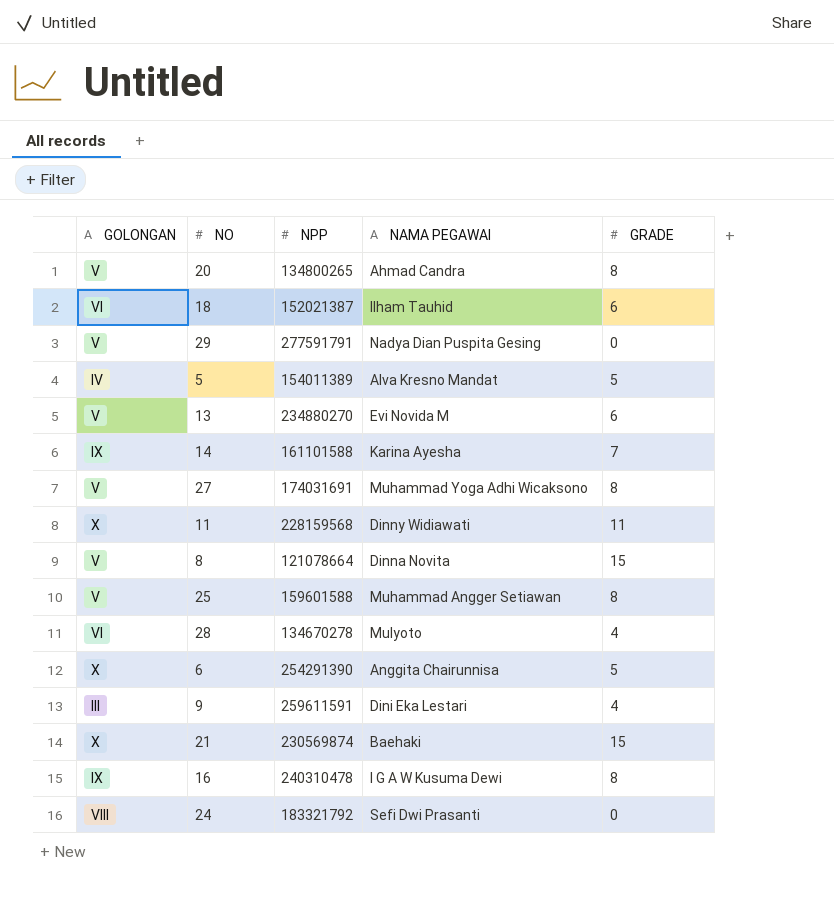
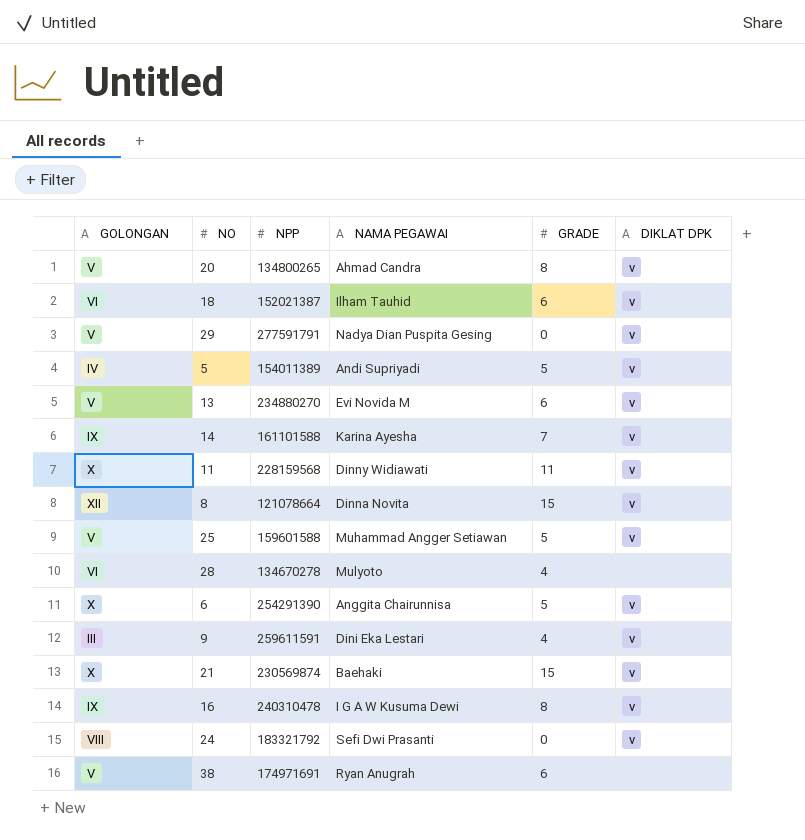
column DIKLAT DPK | position: none -> 6
row 27: V | 174031691 | Muhammad Yoga Adhi Wicaksono | 8 -> none
5 | NAMA PEGAWAI: Alva Kresno Mandat -> Andi Supriyadi
8 | GOLONGAN: V -> XII
25 | GRADE: 8 -> 5
row 38: none -> V | 174971691 | Ryan Anugrah | 6 | none

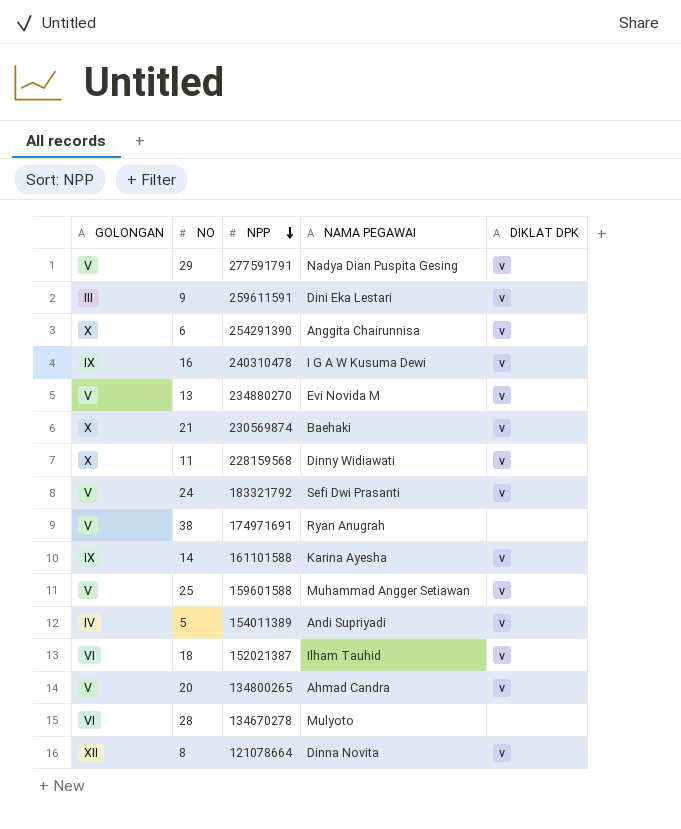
row order: none -> NPP descending
column GRADE | position: 5 -> none
24 | GOLONGAN: VIII -> V

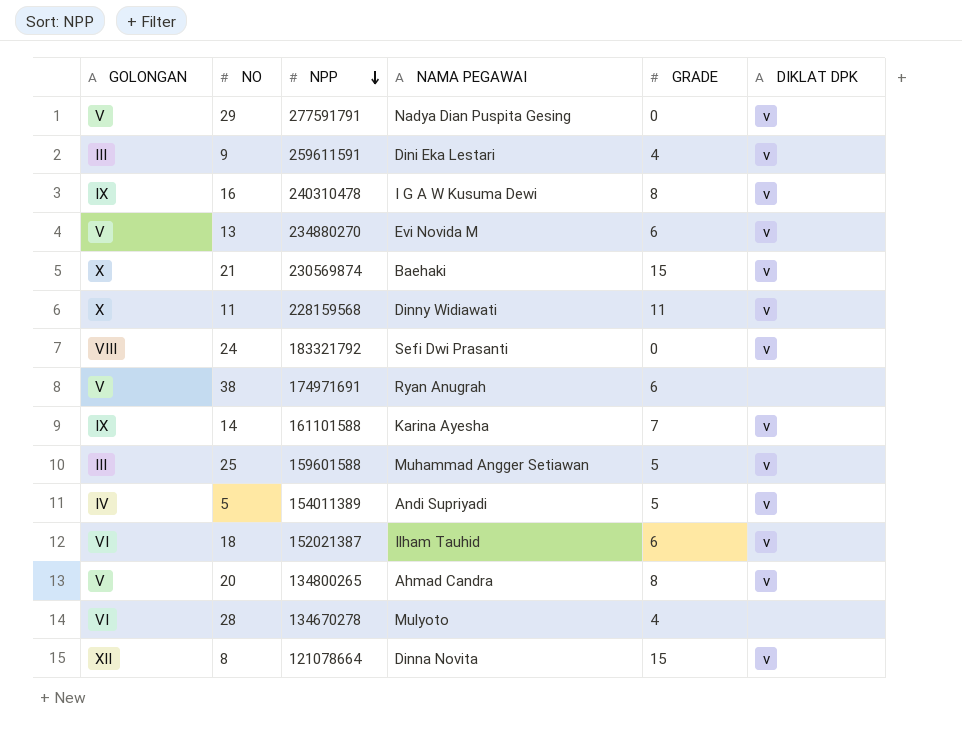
column GRADE | position: none -> 5
row 6: X | 254291390 | Anggita Chairunnisa | v -> none
24 | GOLONGAN: V -> VIII
25 | GOLONGAN: V -> III

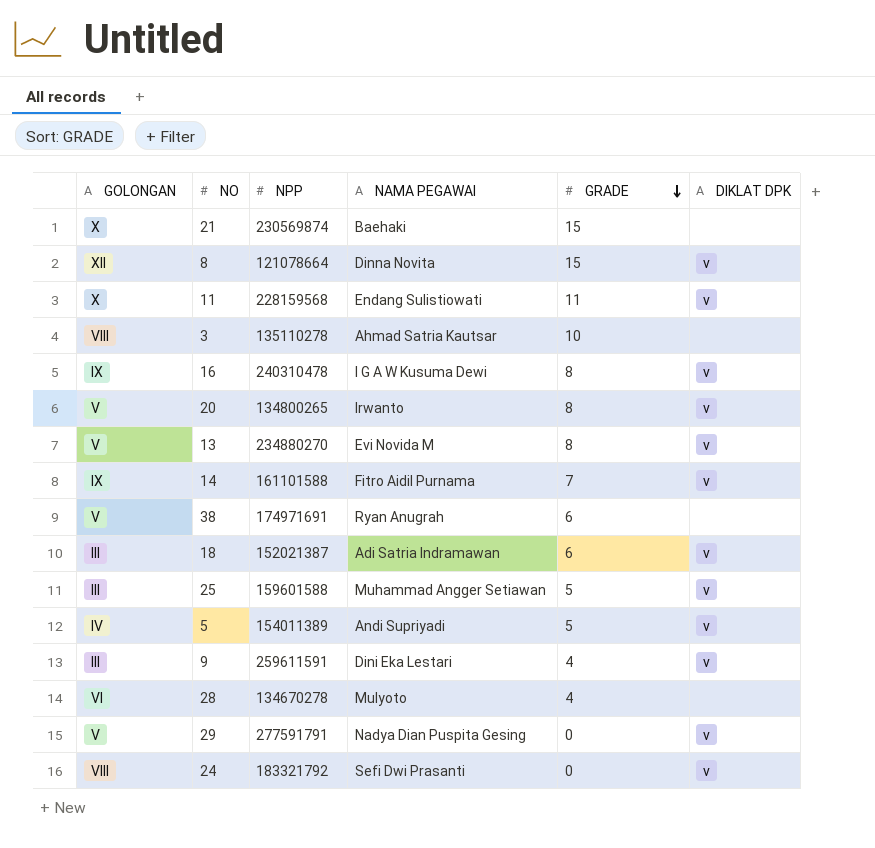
row order: NPP descending -> GRADE descending
21 | DIKLAT DPK: v -> none
11 | NAMA PEGAWAI: Dinny Widiawati -> Endang Sulistiowati
row 3: none -> VIII | 135110278 | Ahmad Satria Kautsar | 10 | none
20 | NAMA PEGAWAI: Ahmad Candra -> Irwanto
13 | GRADE: 6 -> 8
14 | NAMA PEGAWAI: Karina Ayesha -> Fitro Aidil Purnama
18 | GOLONGAN: VI -> III
18 | NAMA PEGAWAI: Ilham Tauhid -> Adi Satria Indramawan

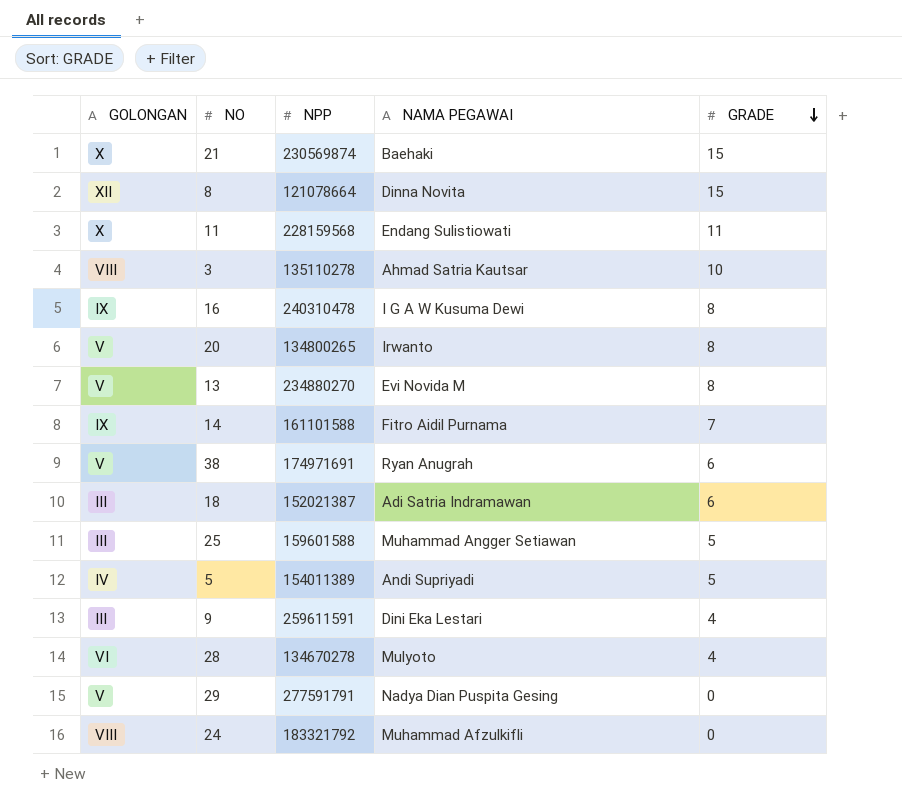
column DIKLAT DPK | position: 6 -> none
24 | NAMA PEGAWAI: Sefi Dwi Prasanti -> Muhammad Afzulkifli

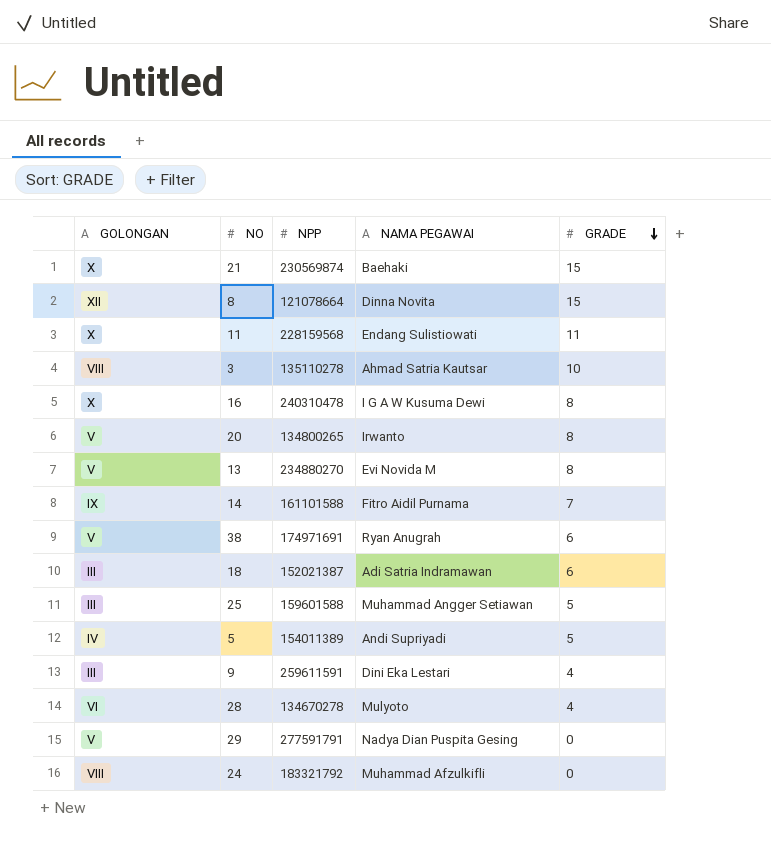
16 | GOLONGAN: IX -> X

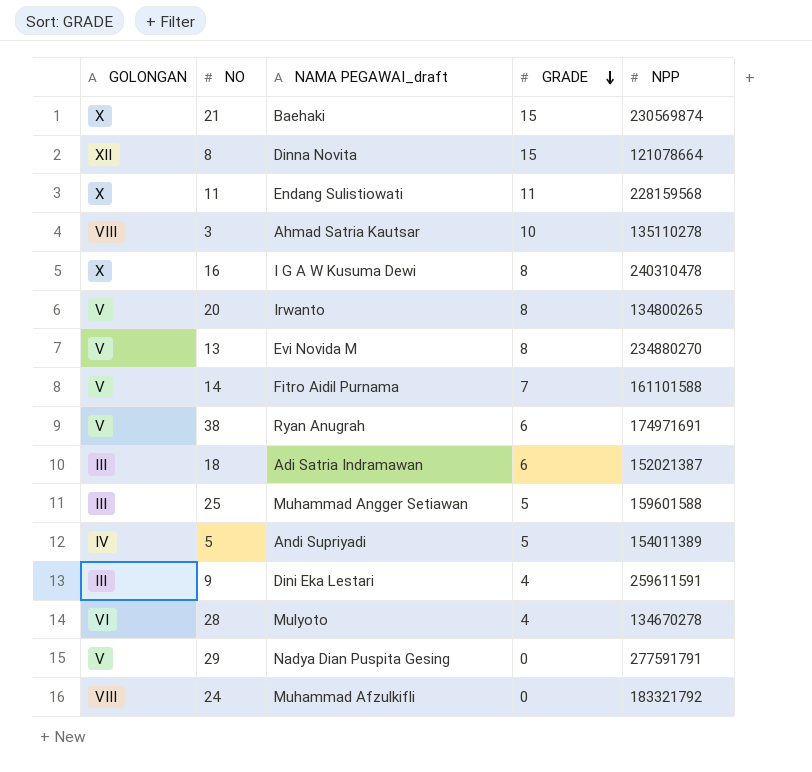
column name: NAMA PEGAWAI -> NAMA PEGAWAI_draft
column NPP | position: 3 -> 5
14 | GOLONGAN: IX -> V

